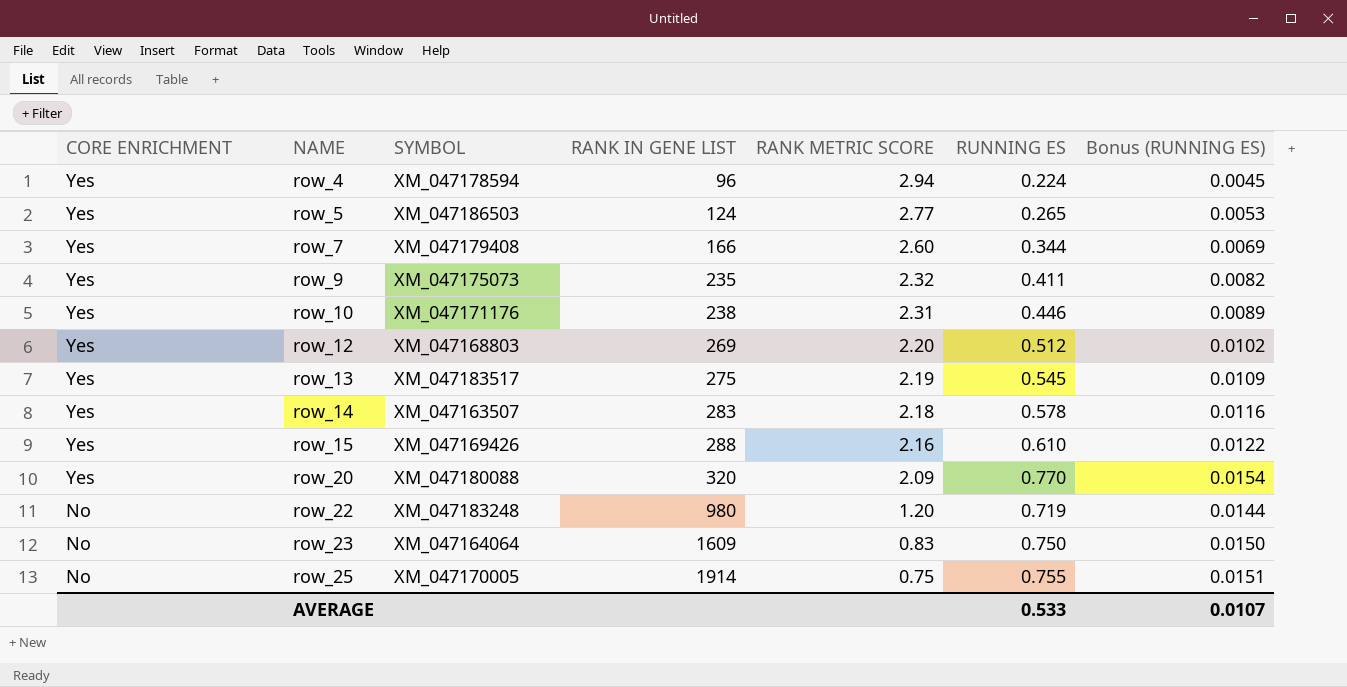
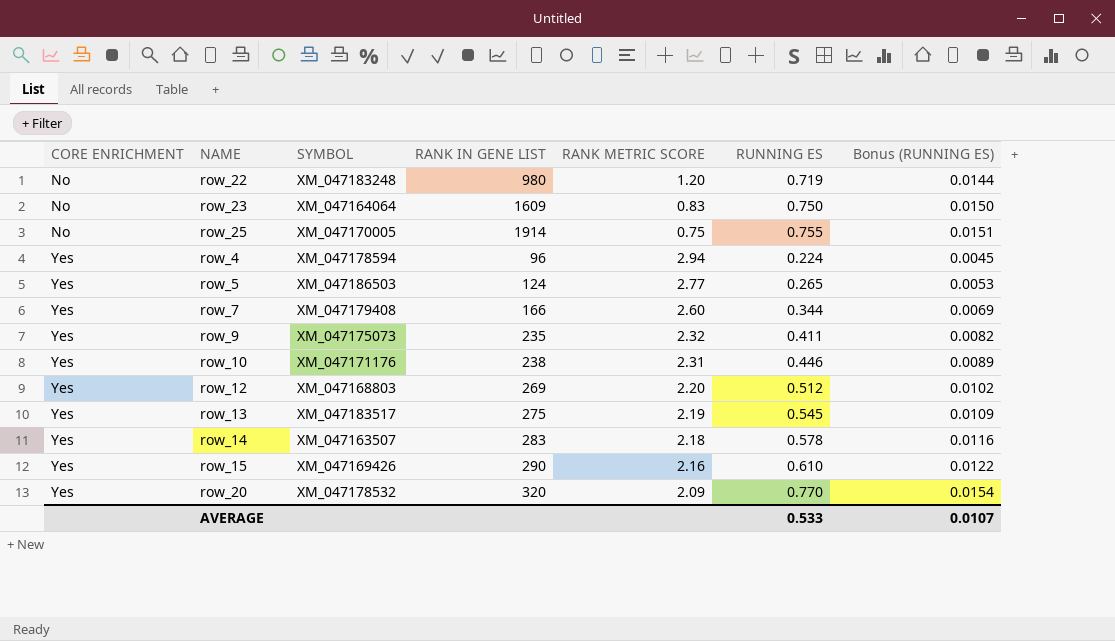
row order: CORE ENRICHMENT descending -> CORE ENRICHMENT ascending
row_15 | RANK IN GENE LIST: 288 -> 290
row_20 | SYMBOL: XM_047180088 -> XM_047178532

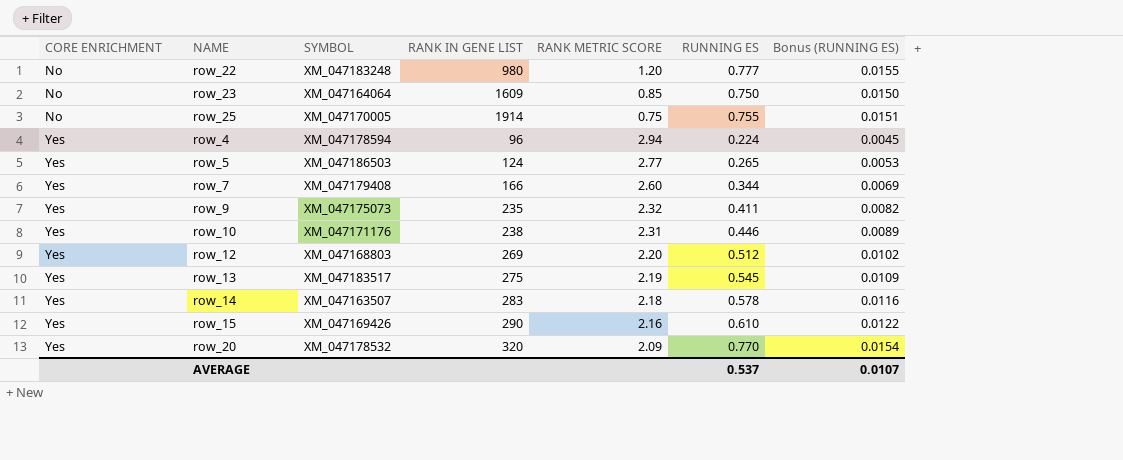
row_22 | RUNNING ES: 0.719 -> 0.777
row_22 | Bonus (RUNNING ES): 0.0144 -> 0.0155
row_23 | RANK METRIC SCORE: 0.83 -> 0.85
AVERAGE | RUNNING ES: 0.533 -> 0.537

